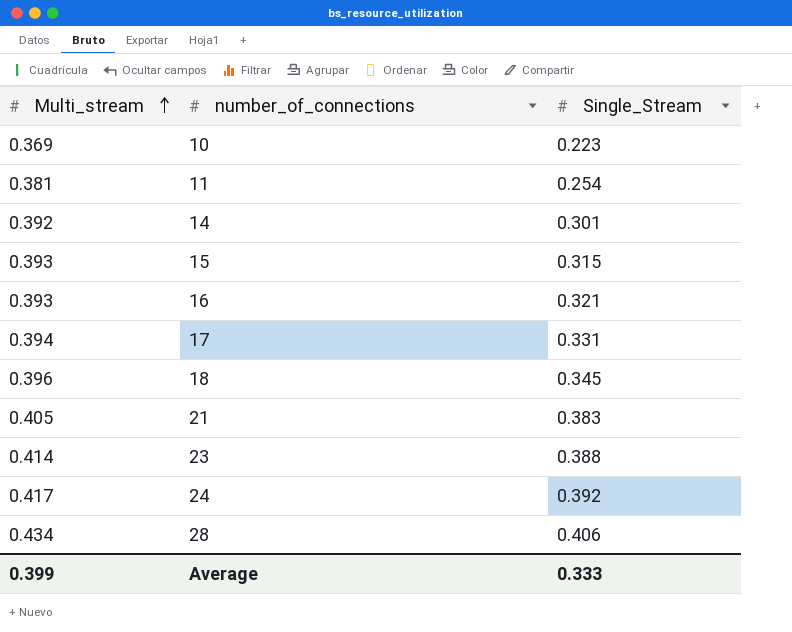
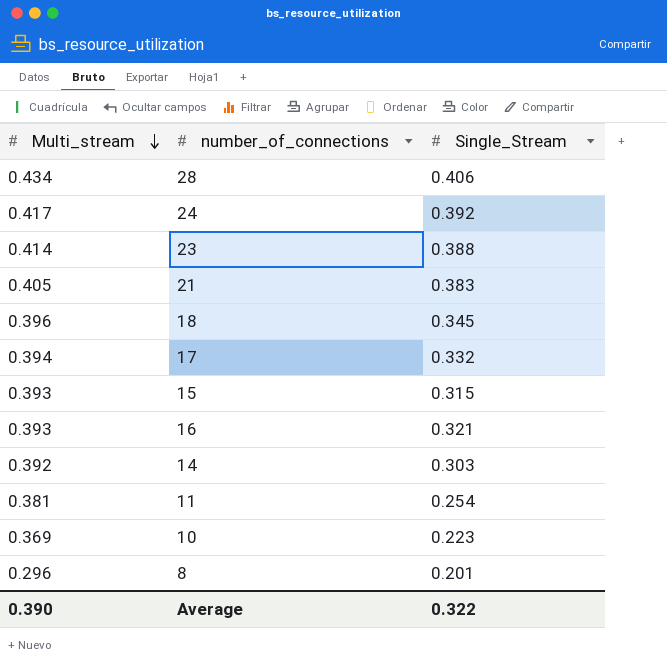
row order: Multi_stream ascending -> Multi_stream descending
17 | Single_Stream: 0.331 -> 0.332
14 | Single_Stream: 0.301 -> 0.303
row 8: none -> 0.296 | 0.201
Average | Multi_stream: 0.399 -> 0.390
Average | Single_Stream: 0.333 -> 0.322

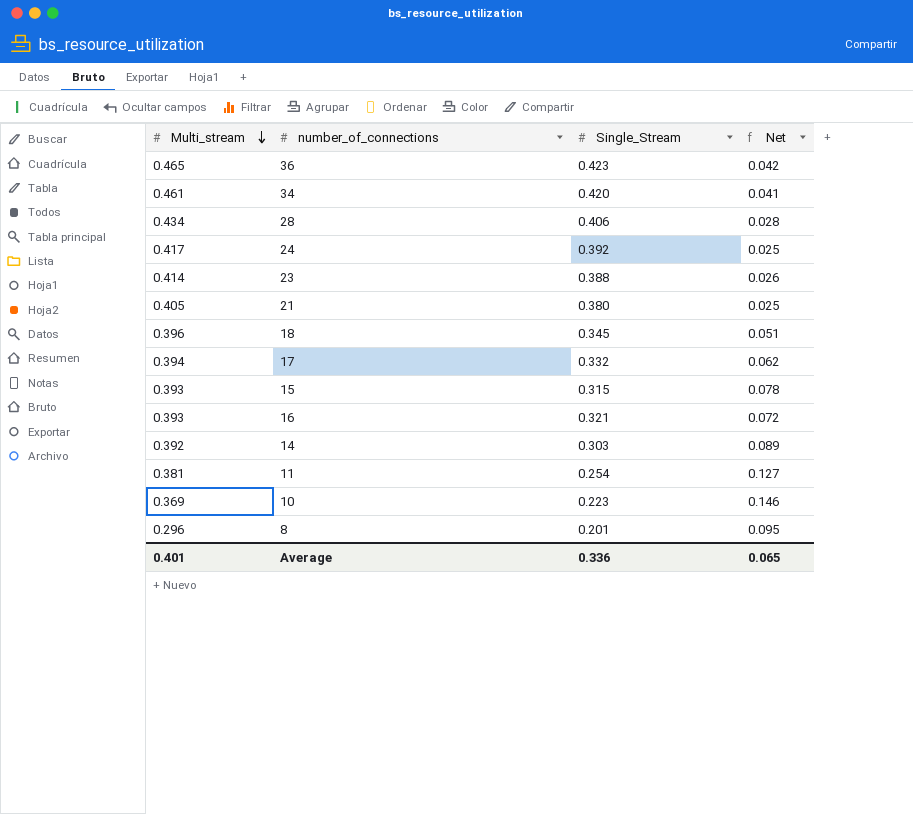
column Net | formula: none -> [Multi_stream] - [Single_Stream]
row 36: none -> 0.465 | 0.423 | 0.042
row 34: none -> 0.461 | 0.420 | 0.041
21 | Single_Stream: 0.383 -> 0.380
Average | Multi_stream: 0.390 -> 0.401
Average | Single_Stream: 0.322 -> 0.336

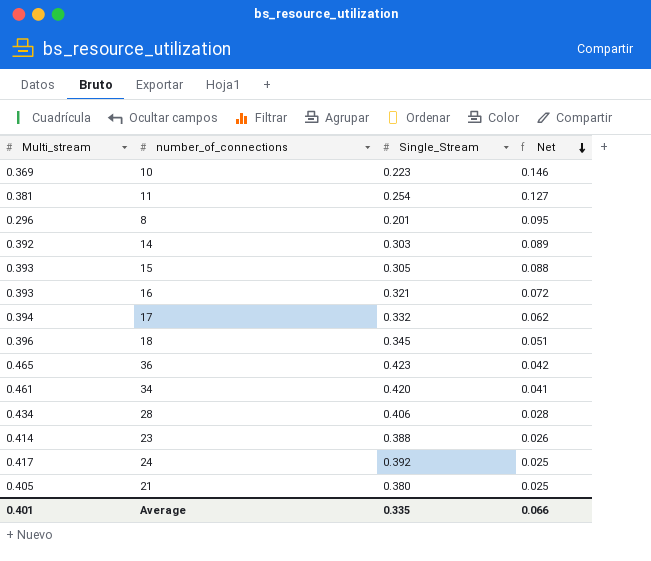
row order: Multi_stream descending -> Net descending
15 | Single_Stream: 0.315 -> 0.305
15 | Net: 0.078 -> 0.088
Average | Single_Stream: 0.336 -> 0.335
Average | Net: 0.065 -> 0.066

